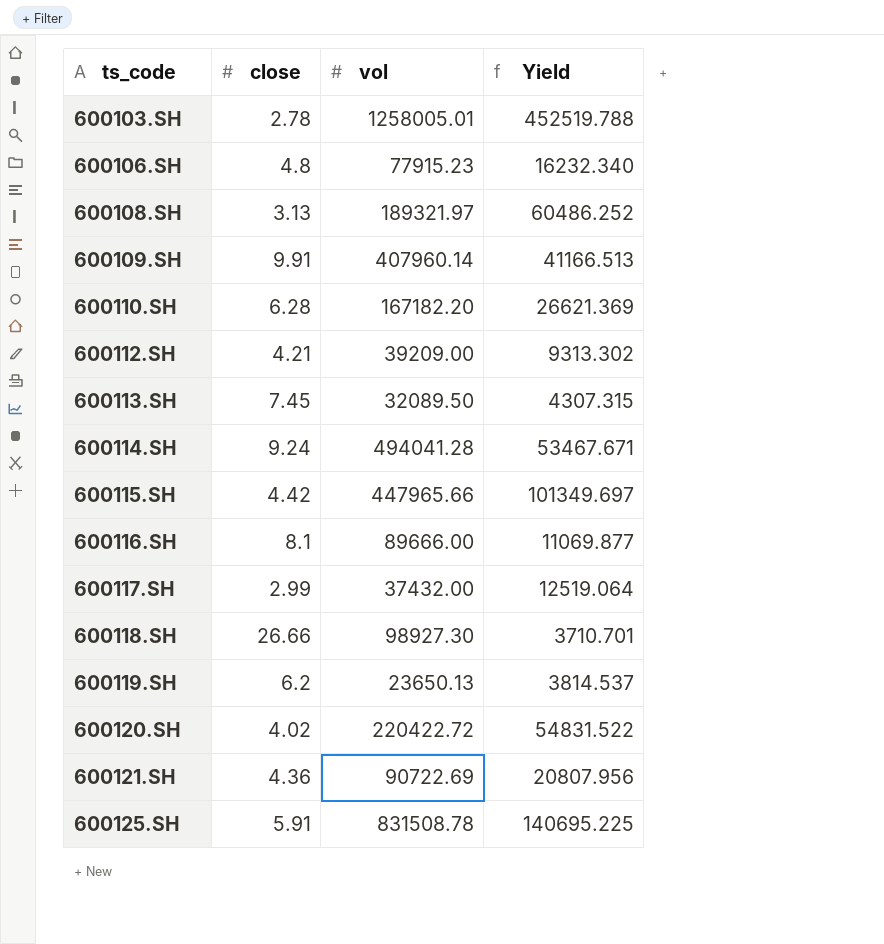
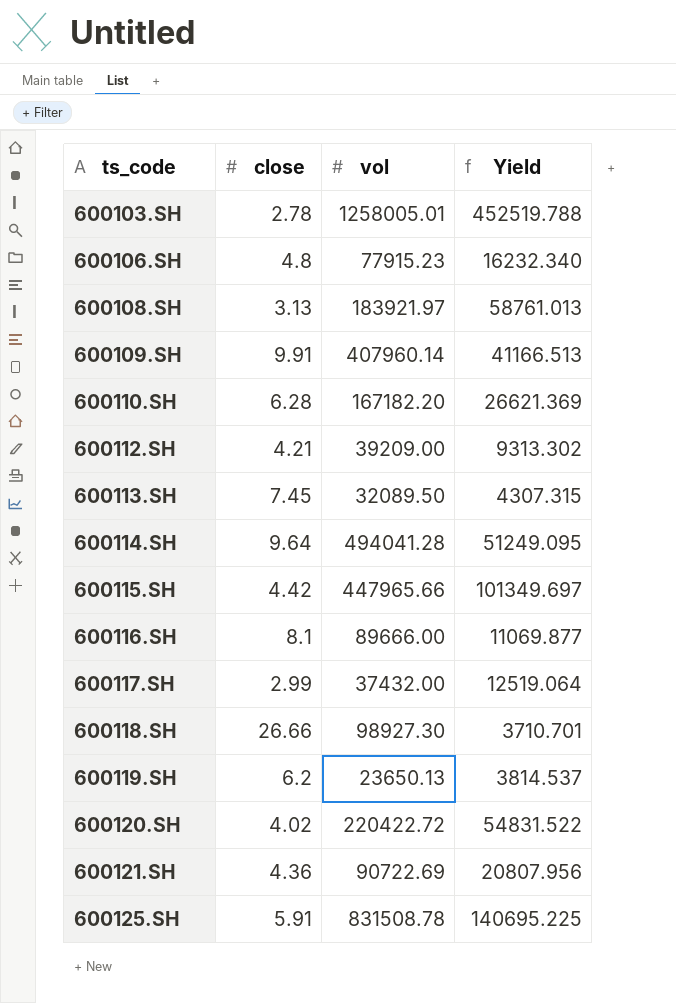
600108.SH | vol: 189321.97 -> 183921.97
600108.SH | Yield: 60486.252 -> 58761.013
600114.SH | close: 9.24 -> 9.64
600114.SH | Yield: 53467.671 -> 51249.095

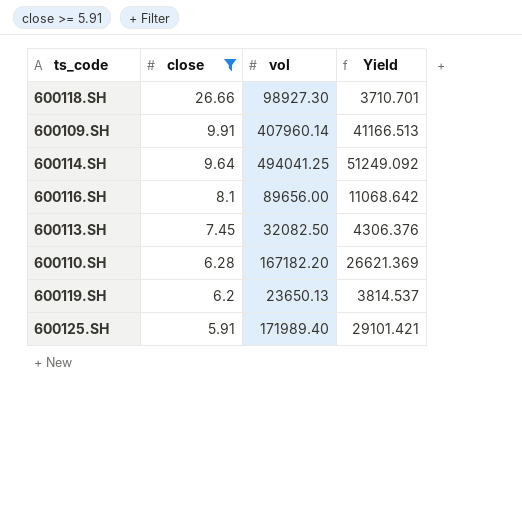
filter: none -> close >= 5.91
row order: ts_code ascending -> close descending
600114.SH | vol: 494041.28 -> 494041.25
600114.SH | Yield: 51249.095 -> 51249.092
600116.SH | vol: 89666.00 -> 89656.00
600116.SH | Yield: 11069.877 -> 11068.642
600113.SH | vol: 32089.50 -> 32082.50
600113.SH | Yield: 4307.315 -> 4306.376
600125.SH | vol: 831508.78 -> 171989.40
600125.SH | Yield: 140695.225 -> 29101.421

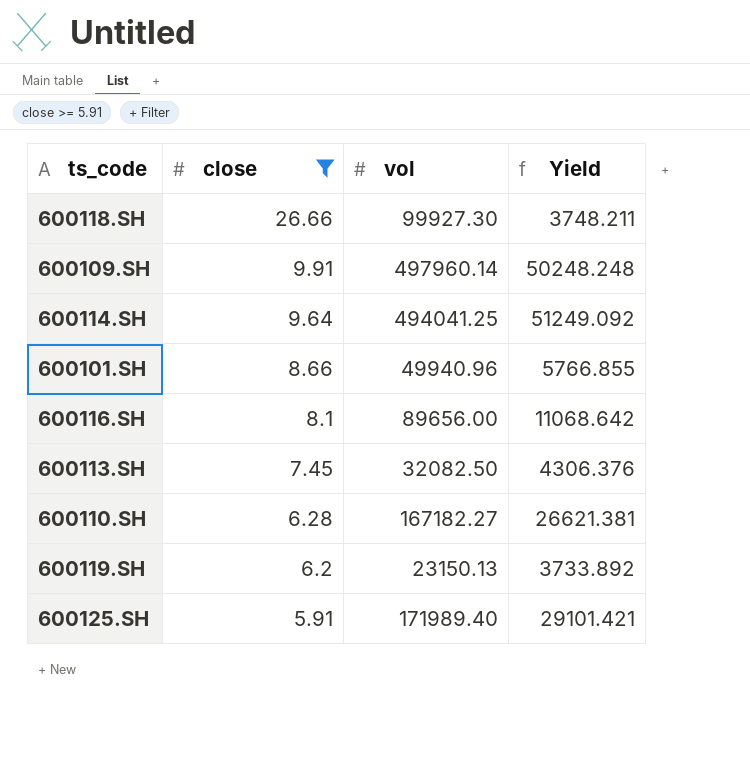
600118.SH | vol: 98927.30 -> 99927.30
600118.SH | Yield: 3710.701 -> 3748.211
600109.SH | vol: 407960.14 -> 497960.14
600109.SH | Yield: 41166.513 -> 50248.248
row 600101.SH: none -> 8.66 | 49940.96 | 5766.855
600110.SH | vol: 167182.20 -> 167182.27
600110.SH | Yield: 26621.369 -> 26621.381
600119.SH | vol: 23650.13 -> 23150.13
600119.SH | Yield: 3814.537 -> 3733.892

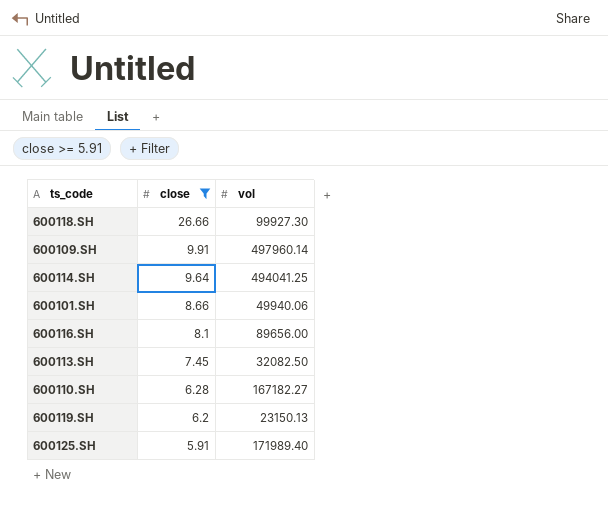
column Yield | formula: [vol] / [close] -> none
600101.SH | vol: 49940.96 -> 49940.06

